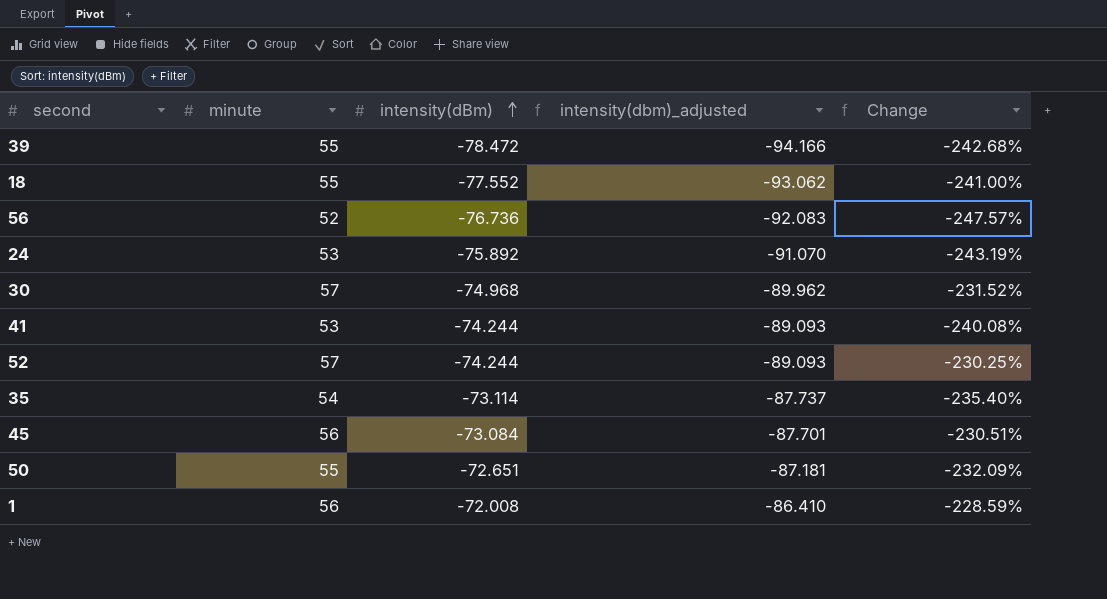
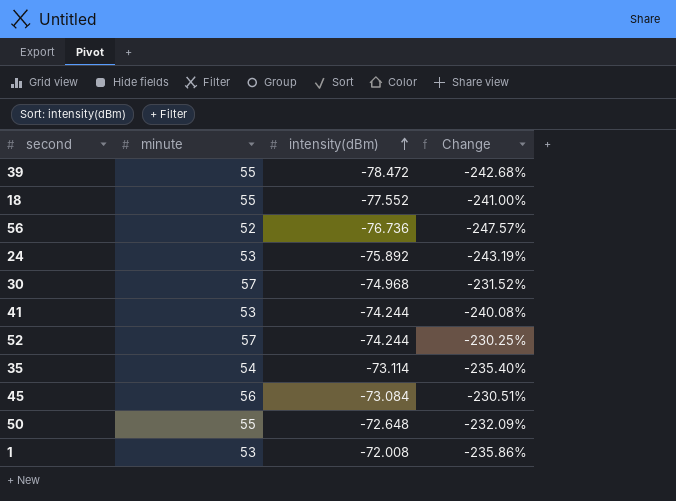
column intensity(dbm)_adjusted | formula: [intensity(dBm)] * 1.2 -> none
50 | intensity(dBm): -72.651 -> -72.648
1 | minute: 56 -> 53
1 | Change: -228.59% -> -235.86%

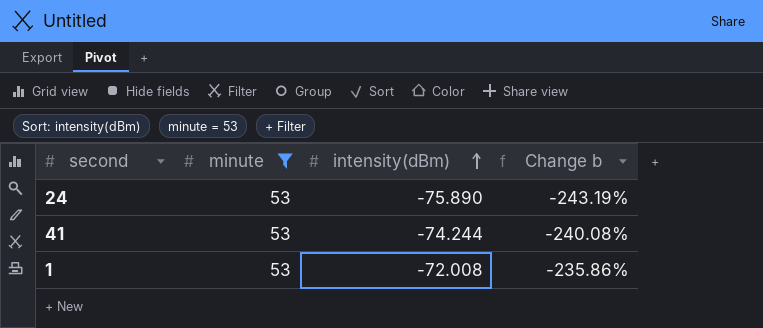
filter: none -> minute = 53
column name: Change -> Change b
24 | intensity(dBm): -75.892 -> -75.890

